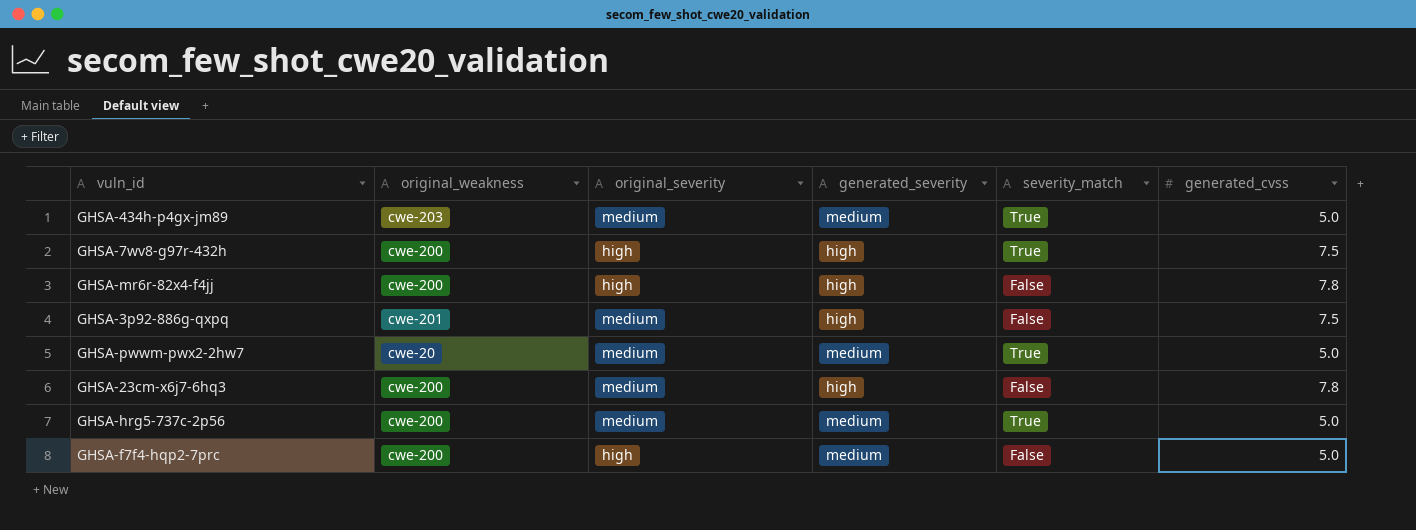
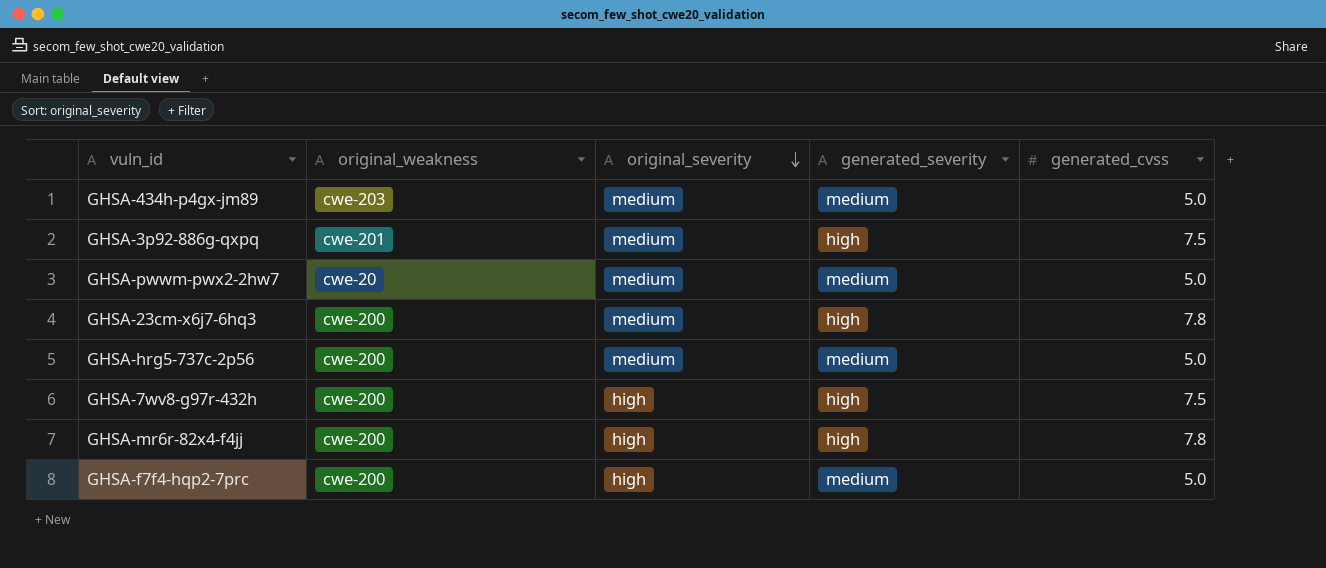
row order: none -> original_severity descending
column severity_match | position: 5 -> none

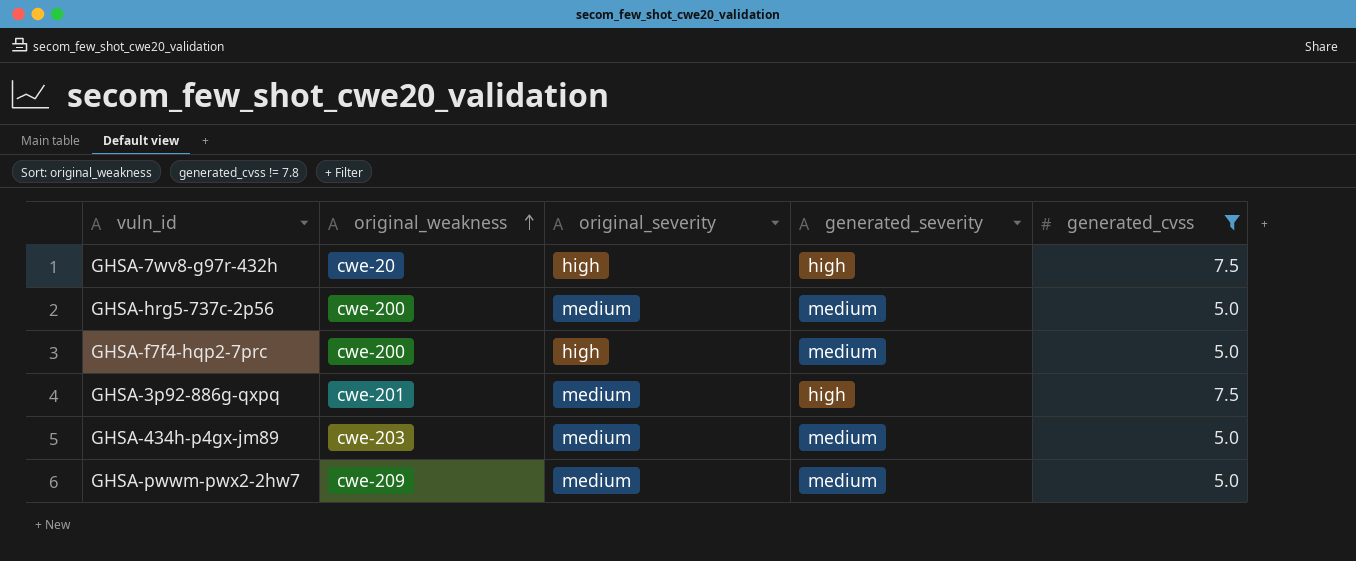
filter: none -> generated_cvss != 7.8
row order: original_severity descending -> original_weakness ascending
GHSA-7wv8-g97r-432h | original_weakness: cwe-200 -> cwe-20
GHSA-pwwm-pwx2-2hw7 | original_weakness: cwe-20 -> cwe-209

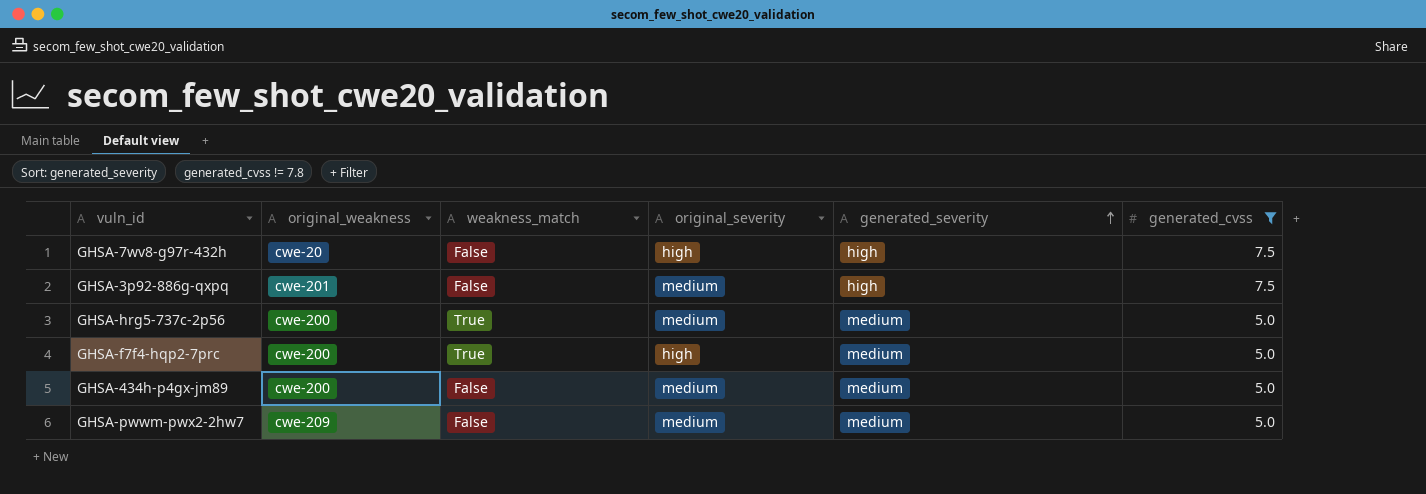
row order: original_weakness ascending -> generated_severity ascending
column weakness_match | position: none -> 3
GHSA-434h-p4gx-jm89 | original_weakness: cwe-203 -> cwe-200

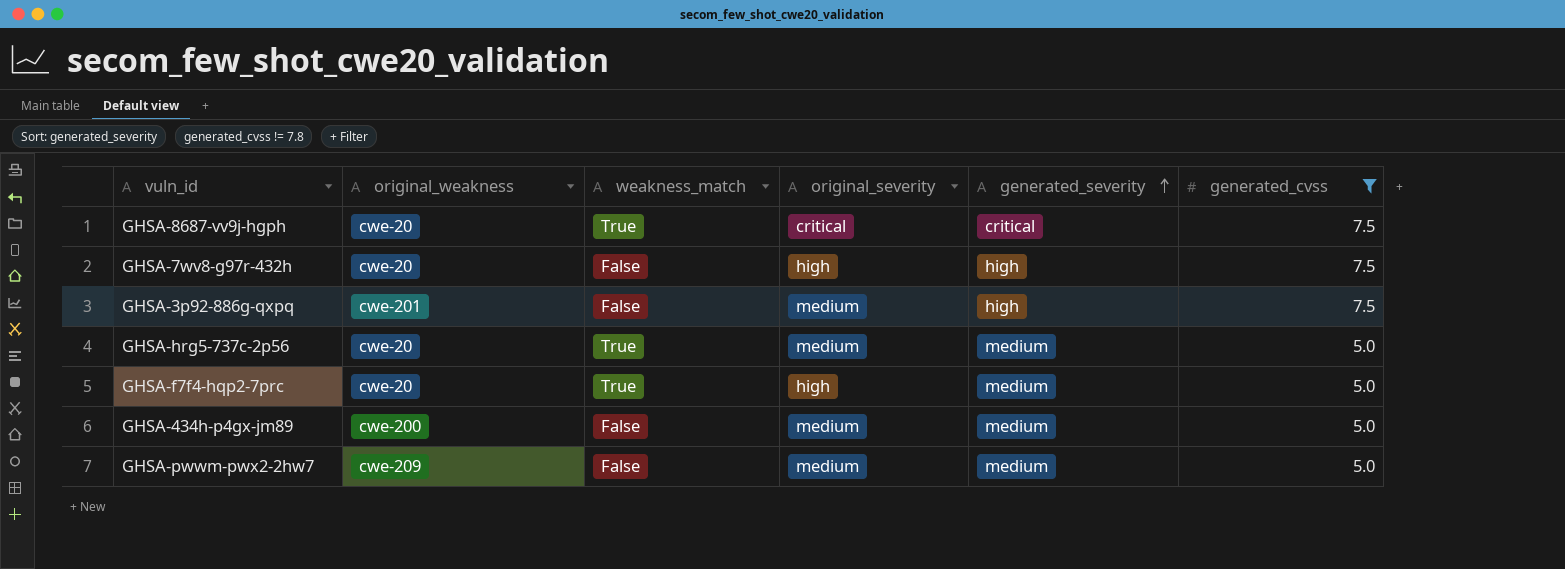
row GHSA-8687-vv9j-hgph: none -> cwe-20 | True | critical | critical | 7.5
GHSA-hrg5-737c-2p56 | original_weakness: cwe-200 -> cwe-20
GHSA-f7f4-hqp2-7prc | original_weakness: cwe-200 -> cwe-20

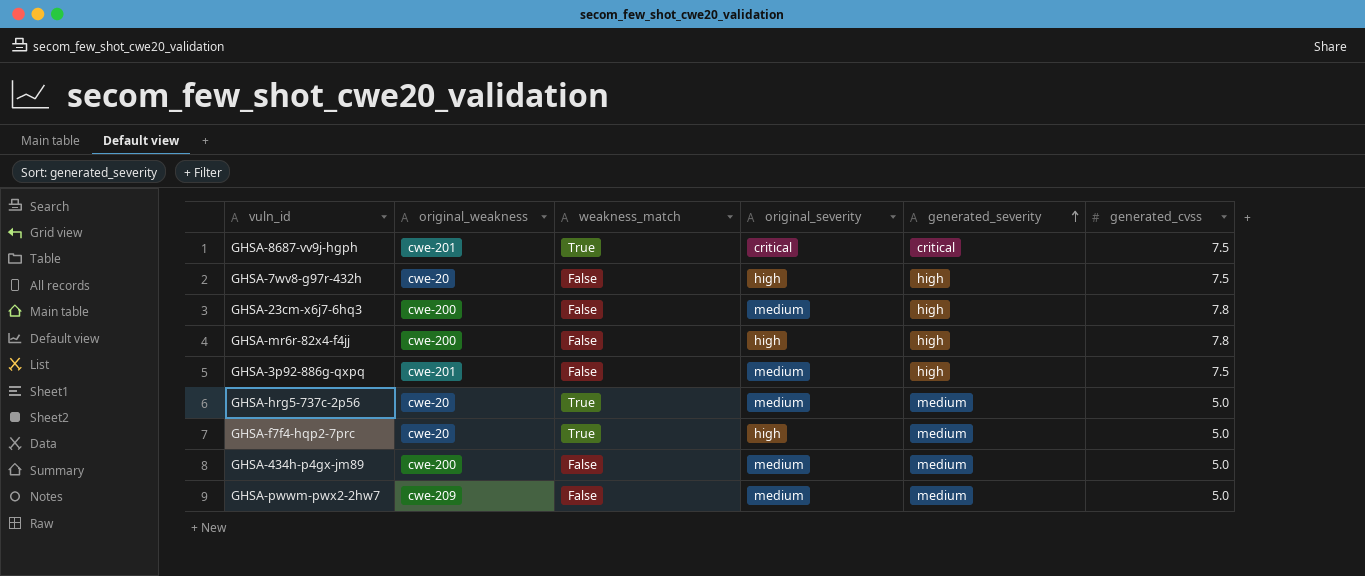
filter: generated_cvss != 7.8 -> none
GHSA-8687-vv9j-hgph | original_weakness: cwe-20 -> cwe-201

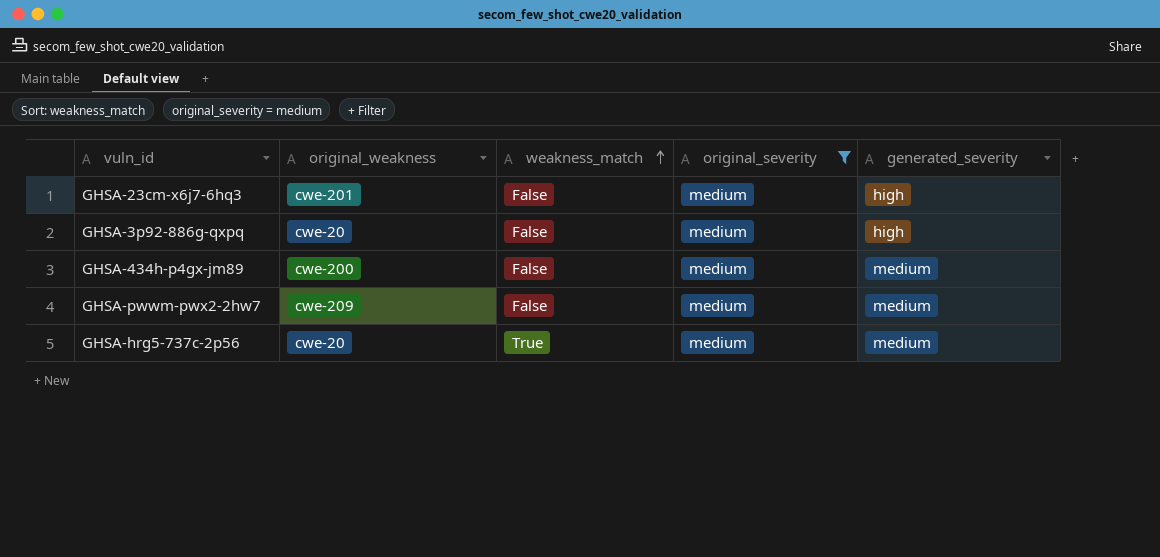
filter: none -> original_severity = medium
row order: generated_severity ascending -> weakness_match ascending
column generated_cvss | position: 6 -> none
GHSA-23cm-x6j7-6hq3 | original_weakness: cwe-200 -> cwe-201
GHSA-3p92-886g-qxpq | original_weakness: cwe-201 -> cwe-20

